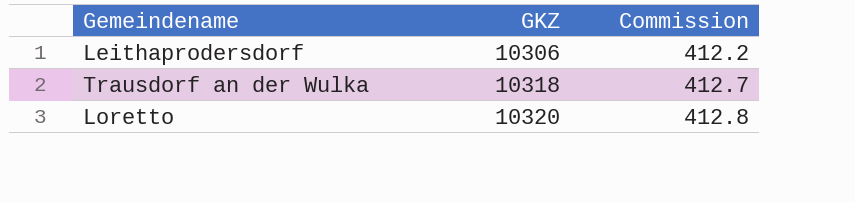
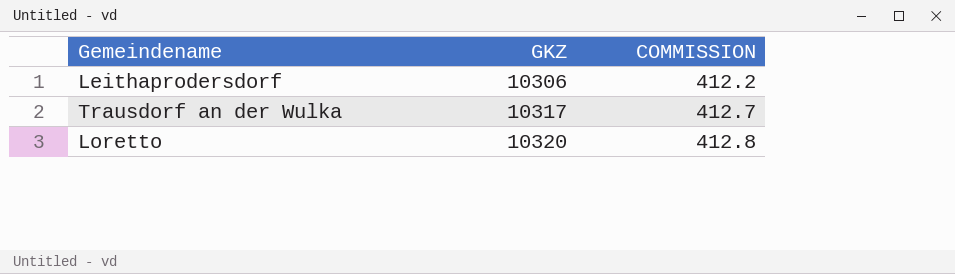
column name: Commission -> COMMISSION
Trausdorf an der Wulka | GKZ: 10318 -> 10317

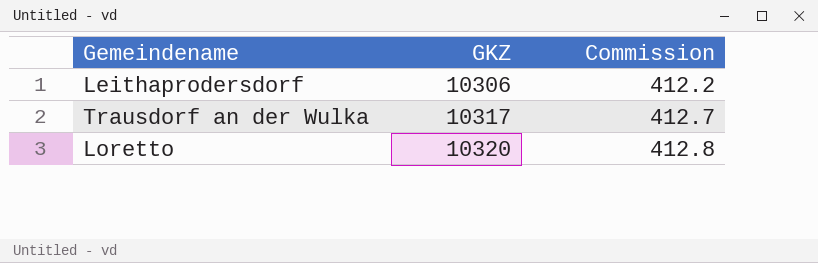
column name: COMMISSION -> Commission

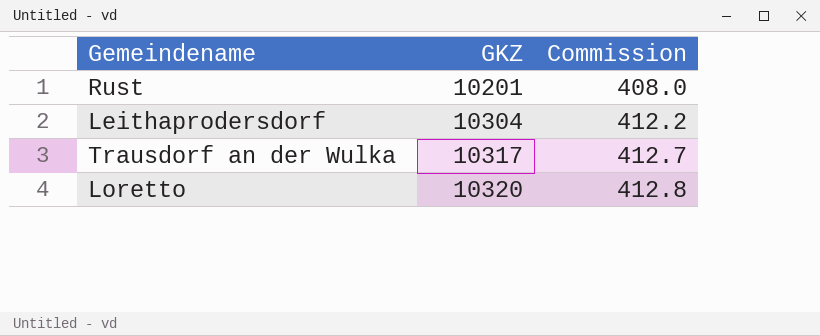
row Rust: none -> 10201 | 408.0
Leithaprodersdorf | GKZ: 10306 -> 10304

